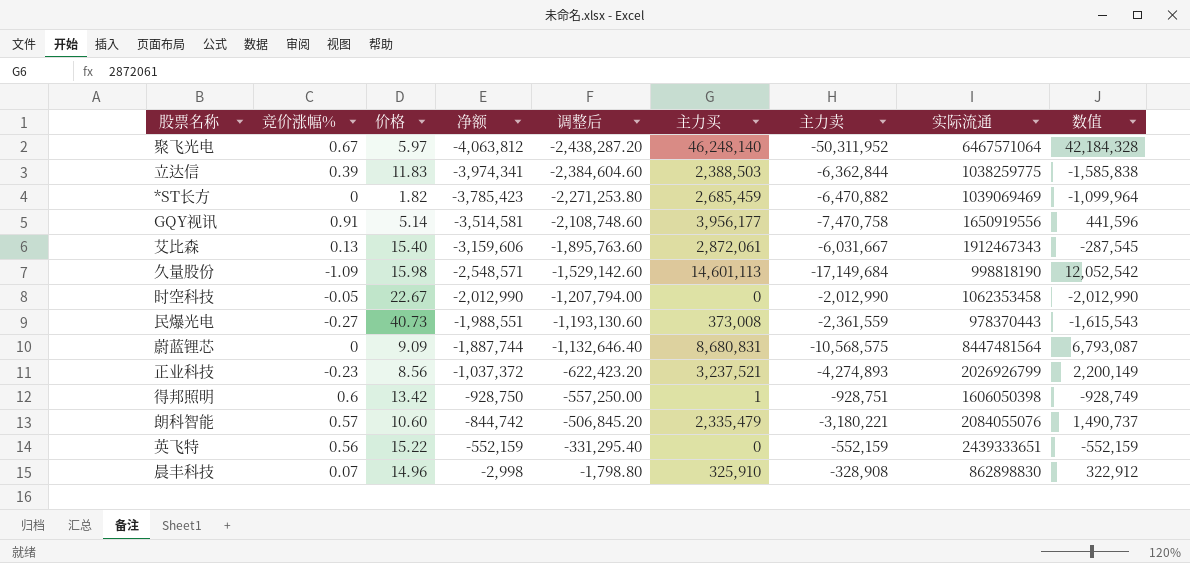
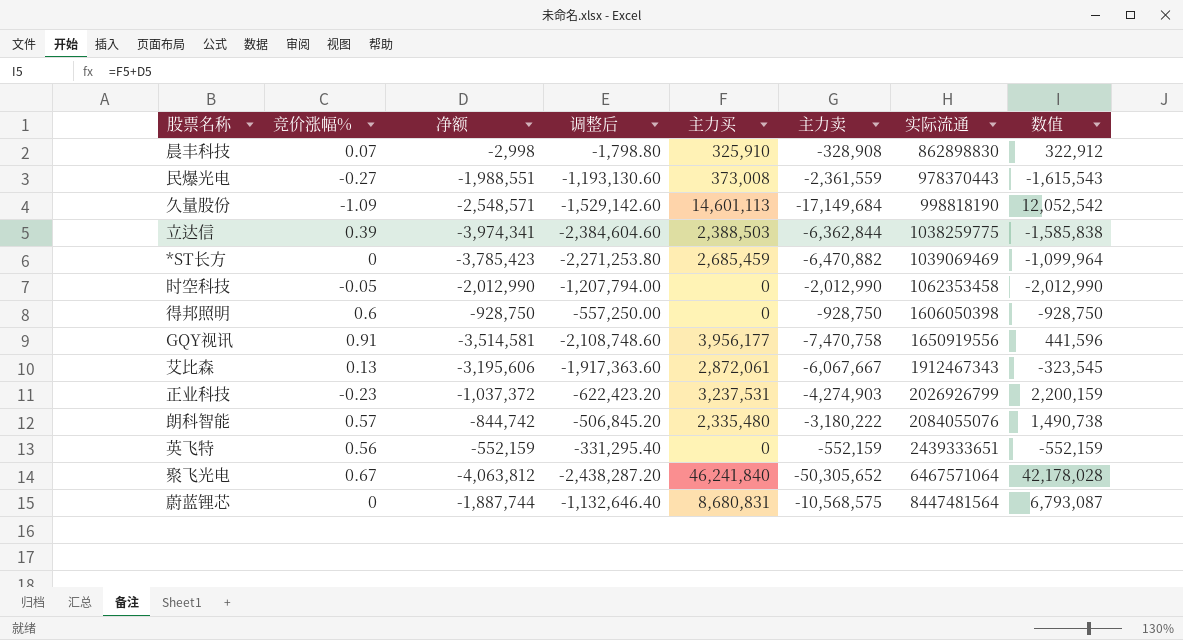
row order: 净额 ascending -> 实际流通 ascending
column 价格 | position: 3 -> none
得邦照明 | 主力买: 1 -> 0
得邦照明 | 主力卖: -928,751 -> -928,750
得邦照明 | 数值: -928,749 -> -928,750
艾比森 | 净额: -3,159,606 -> -3,195,606
艾比森 | 调整后: -1,895,763.60 -> -1,917,363.60
艾比森 | 主力卖: -6,031,667 -> -6,067,667
艾比森 | 数值: -287,545 -> -323,545
正业科技 | 主力买: 3,237,521 -> 3,237,531
正业科技 | 主力卖: -4,274,893 -> -4,274,903
正业科技 | 数值: 2,200,149 -> 2,200,159
朗科智能 | 主力买: 2,335,479 -> 2,335,480
朗科智能 | 主力卖: -3,180,221 -> -3,180,222
朗科智能 | 数值: 1,490,737 -> 1,490,738
聚飞光电 | 主力买: 46,248,140 -> 46,241,840
聚飞光电 | 主力卖: -50,311,952 -> -50,305,652
聚飞光电 | 数值: 42,184,328 -> 42,178,028

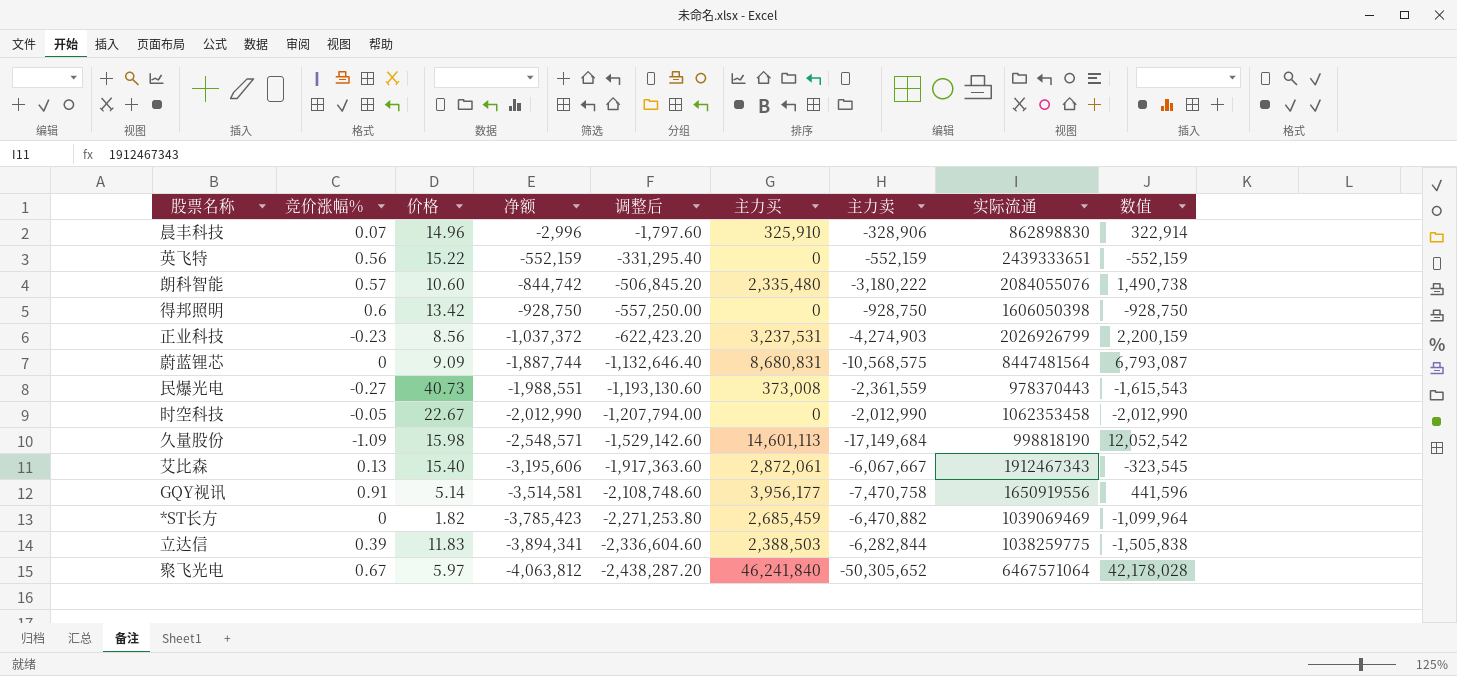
row order: 实际流通 ascending -> 净额 descending
column 价格 | position: none -> 3
晨丰科技 | 净额: -2,998 -> -2,996
晨丰科技 | 调整后: -1,798.80 -> -1,797.60
晨丰科技 | 主力卖: -328,908 -> -328,906
晨丰科技 | 数值: 322,912 -> 322,914
立达信 | 净额: -3,974,341 -> -3,894,341
立达信 | 调整后: -2,384,604.60 -> -2,336,604.60
立达信 | 主力卖: -6,362,844 -> -6,282,844
立达信 | 数值: -1,585,838 -> -1,505,838

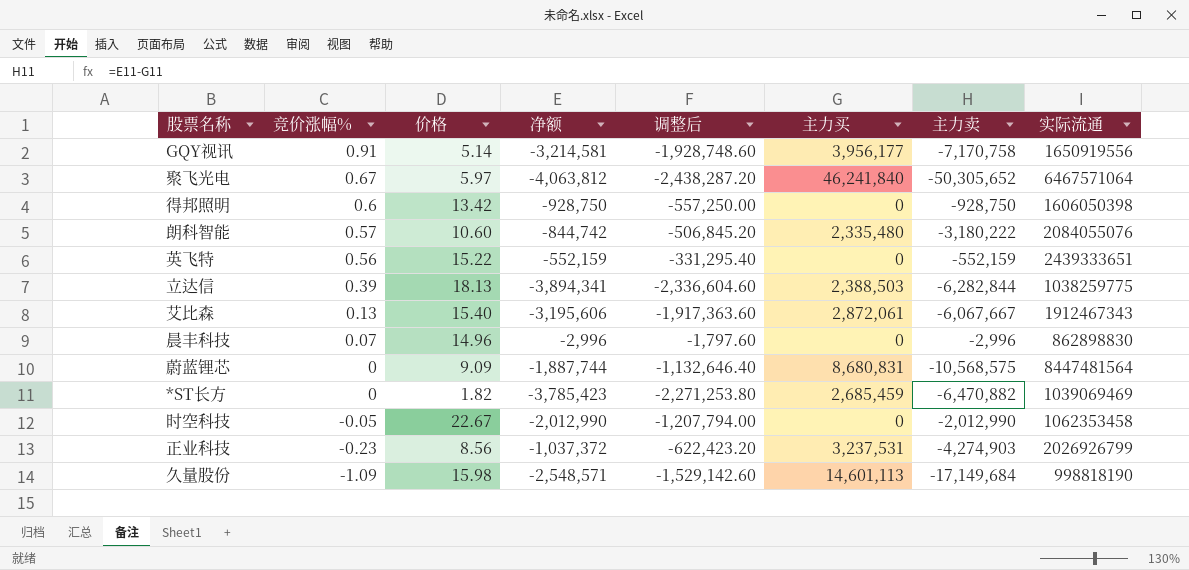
row order: 净额 descending -> 竞价涨幅% descending
column 数值 | formula: [净额] + [主力买] -> none
row 民爆光电: -0.27 | 40.73 | -1,988,551 | -1,193,130.60 | 373,008 | -2,361,559 | 978370443 | -1,615,543 -> none
GQY视讯 | 净额: -3,514,581 -> -3,214,581
GQY视讯 | 调整后: -2,108,748.60 -> -1,928,748.60
GQY视讯 | 主力卖: -7,470,758 -> -7,170,758
立达信 | 价格: 11.83 -> 18.13
晨丰科技 | 主力买: 325,910 -> 0
晨丰科技 | 主力卖: -328,906 -> -2,996

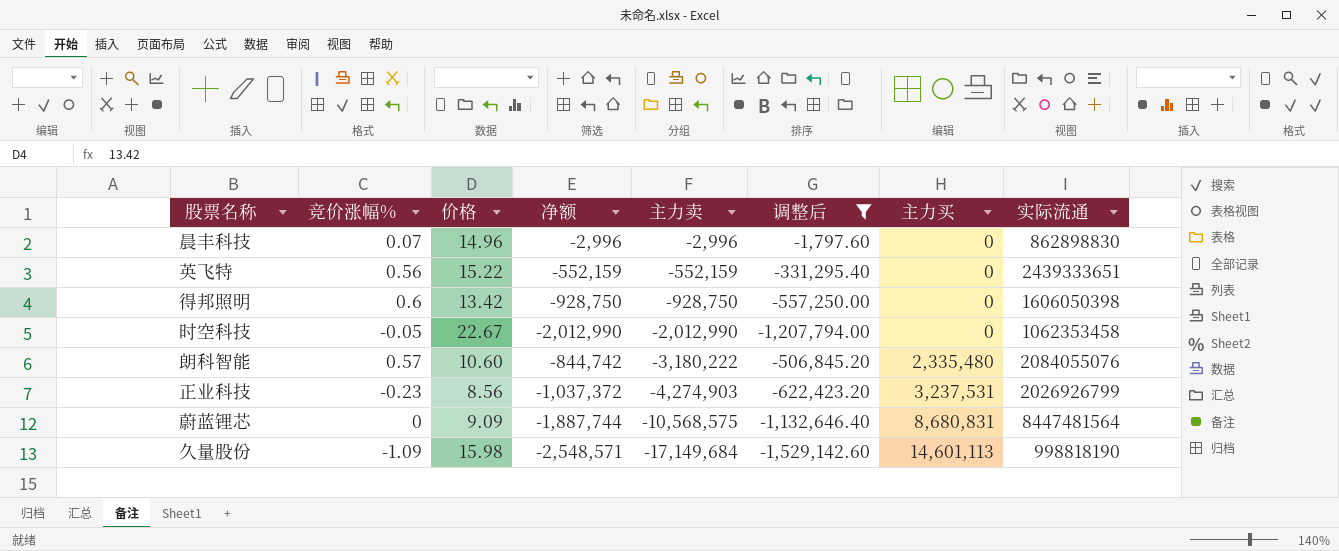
filter: none -> 调整后 >= -1,529,142.60
row order: 竞价涨幅% descending -> 主力卖 descending
column 主力卖 | position: 7 -> 5

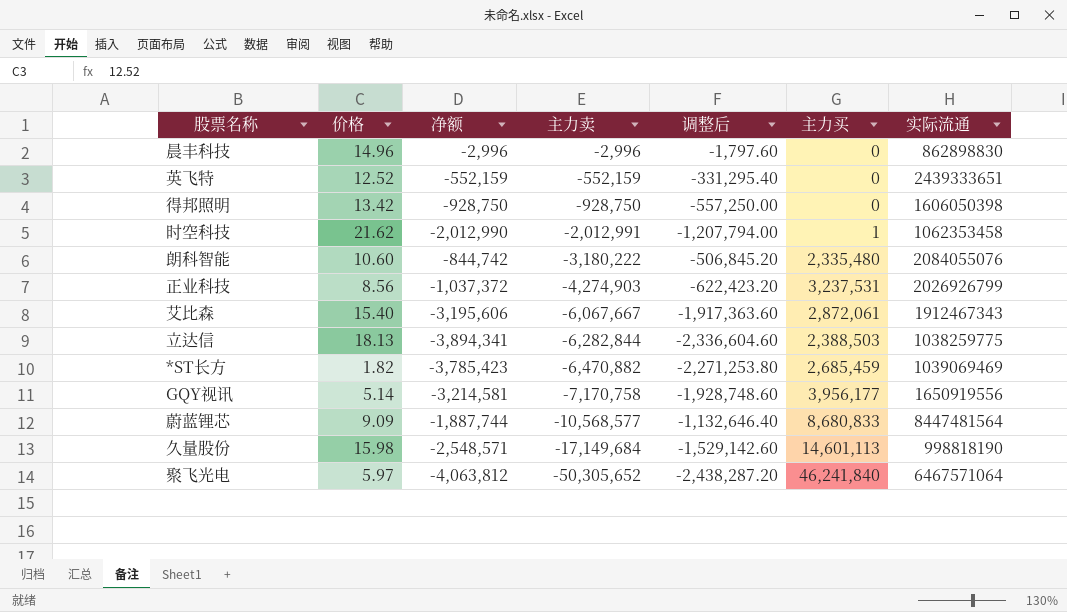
filter: 调整后 >= -1,529,142.60 -> none
column 竞价涨幅% | position: 2 -> none
英飞特 | 价格: 15.22 -> 12.52
时空科技 | 价格: 22.67 -> 21.62
时空科技 | 主力卖: -2,012,990 -> -2,012,991
时空科技 | 主力买: 0 -> 1
蔚蓝锂芯 | 主力卖: -10,568,575 -> -10,568,577
蔚蓝锂芯 | 主力买: 8,680,831 -> 8,680,833

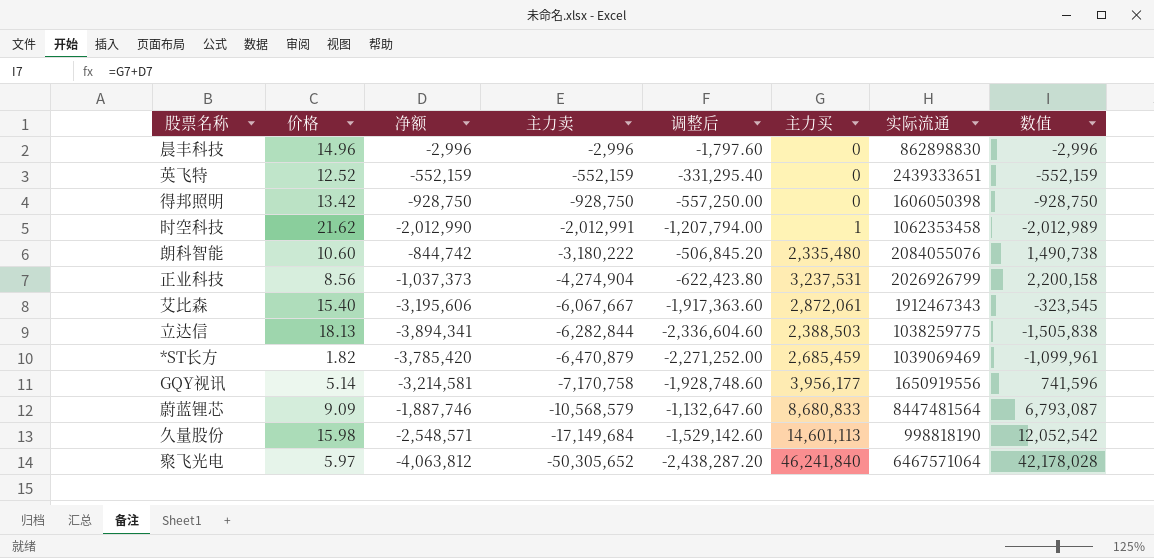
column 数值 | formula: none -> [净额] + [主力买]
正业科技 | 净额: -1,037,372 -> -1,037,373
正业科技 | 主力卖: -4,274,903 -> -4,274,904
正业科技 | 调整后: -622,423.20 -> -622,423.80
*ST长方 | 净额: -3,785,423 -> -3,785,420
*ST长方 | 主力卖: -6,470,882 -> -6,470,879
*ST长方 | 调整后: -2,271,253.80 -> -2,271,252.00
蔚蓝锂芯 | 净额: -1,887,744 -> -1,887,746
蔚蓝锂芯 | 主力卖: -10,568,577 -> -10,568,579
蔚蓝锂芯 | 调整后: -1,132,646.40 -> -1,132,647.60

